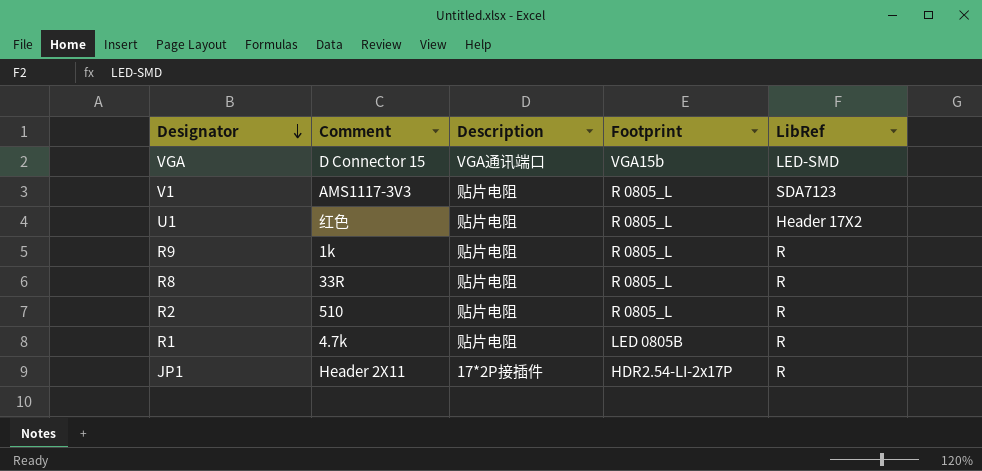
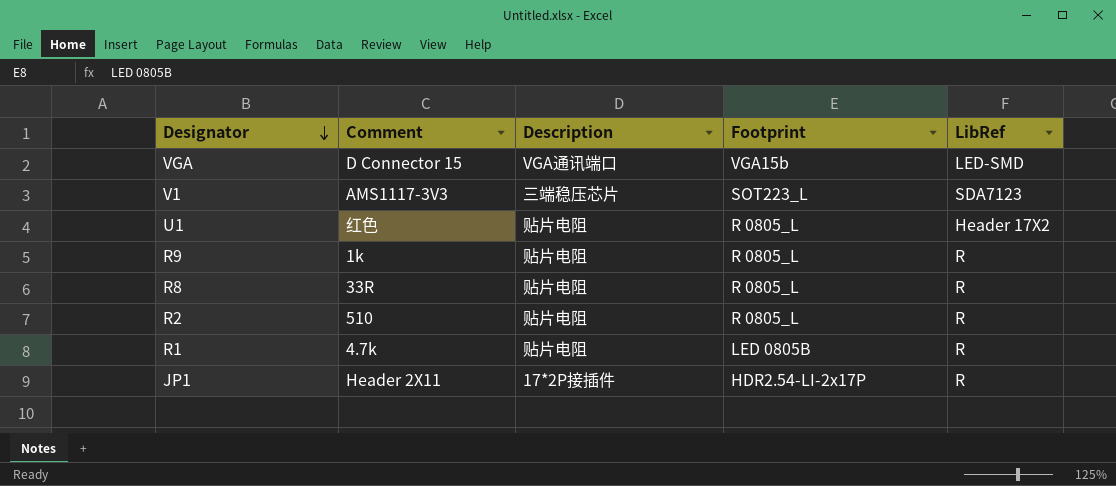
V1 | Description: 贴片电阻 -> 三端稳压芯片
V1 | Footprint: R 0805_L -> SOT223_L

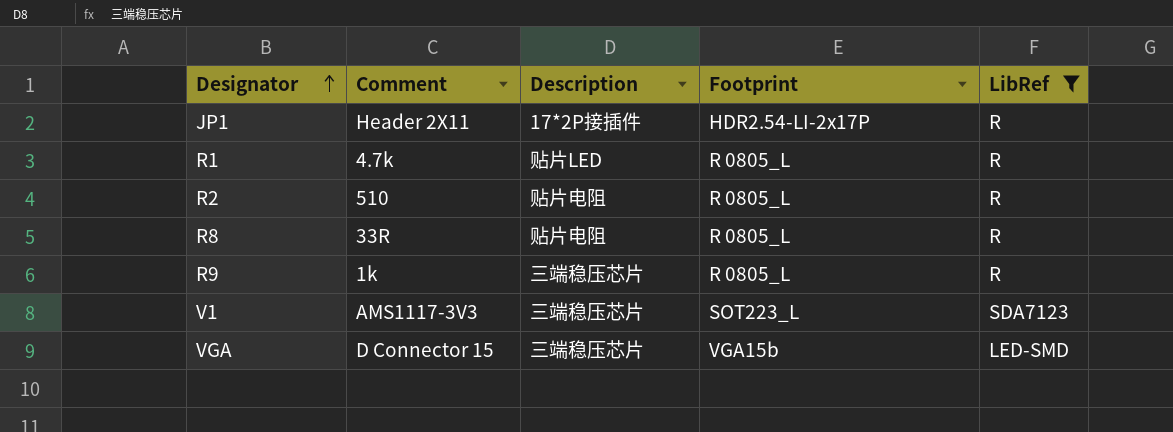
filter: none -> LibRef != Header 17X2
row order: Designator descending -> Designator ascending
R1 | Description: 贴片电阻 -> 贴片LED
R1 | Footprint: LED 0805B -> R 0805_L
R9 | Description: 贴片电阻 -> 三端稳压芯片
VGA | Description: VGA通讯端口 -> 三端稳压芯片

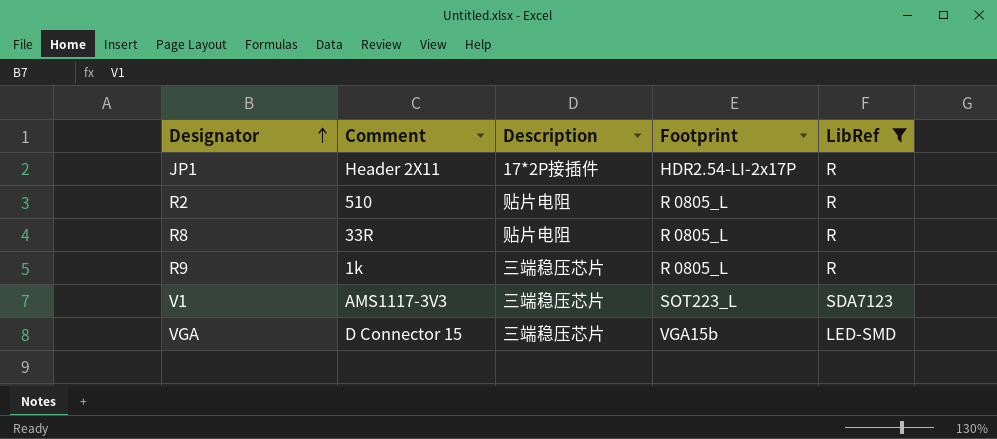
row R1: 4.7k | 贴片LED | R 0805_L | R -> none

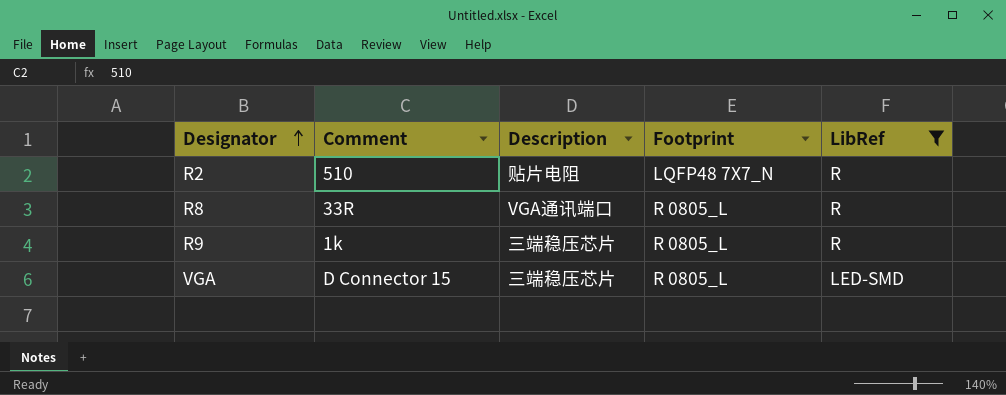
row JP1: Header 2X11 | 17*2P接插件 | HDR2.54-LI-2x17P | R -> none
row V1: AMS1117-3V3 | 三端稳压芯片 | SOT223_L | SDA7123 -> none
R2 | Footprint: R 0805_L -> LQFP48 7X7_N
R8 | Description: 贴片电阻 -> VGA通讯端口
VGA | Footprint: VGA15b -> R 0805_L

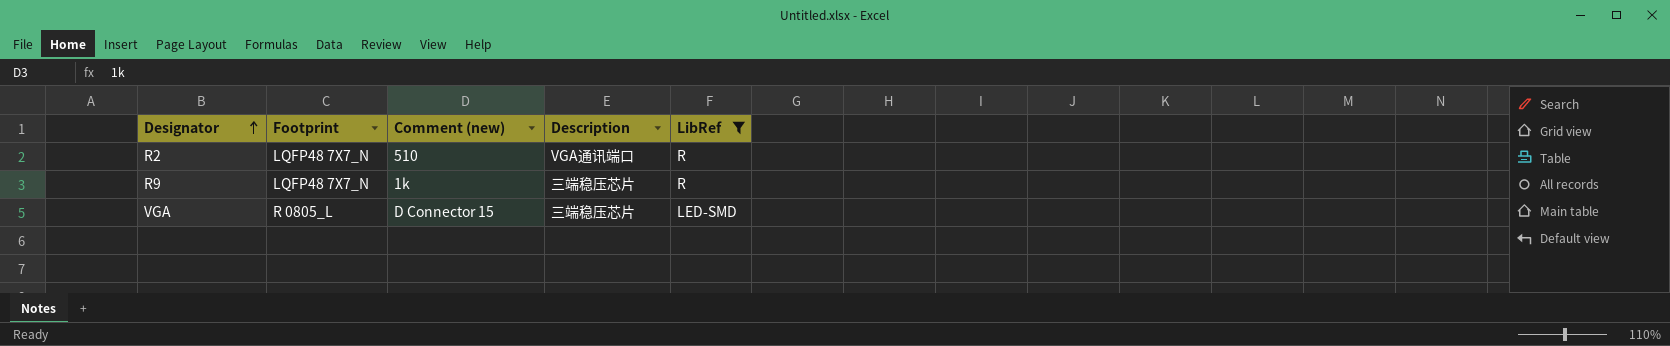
column Footprint | position: 4 -> 2
column name: Comment -> Comment (new)
row R8: 33R | VGA通讯端口 | R 0805_L | R -> none
R2 | Description: 贴片电阻 -> VGA通讯端口
R9 | Footprint: R 0805_L -> LQFP48 7X7_N

